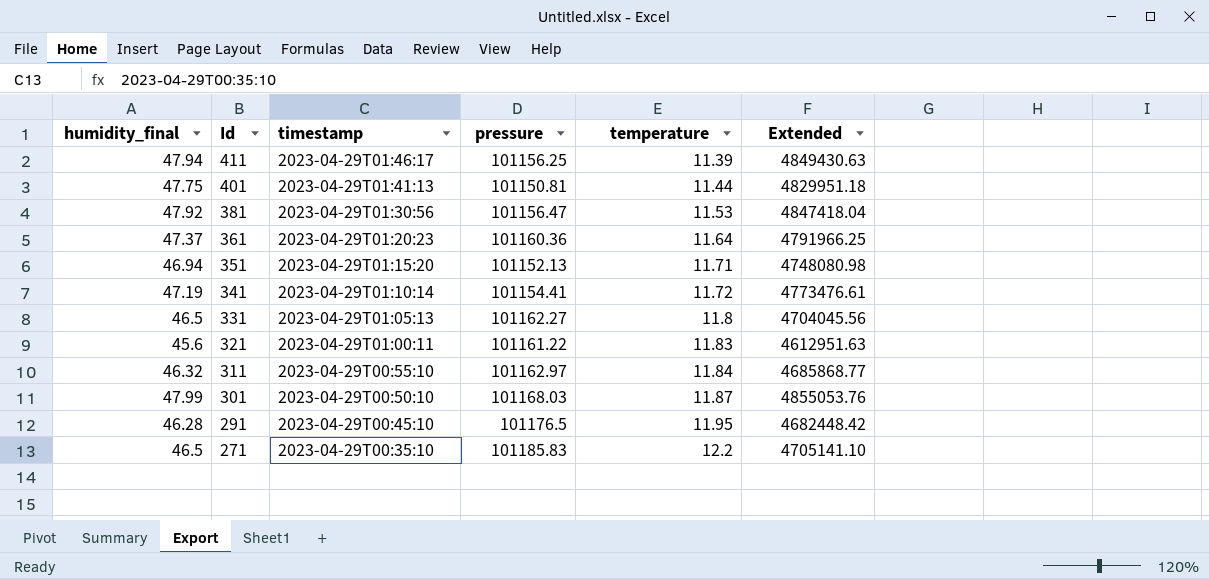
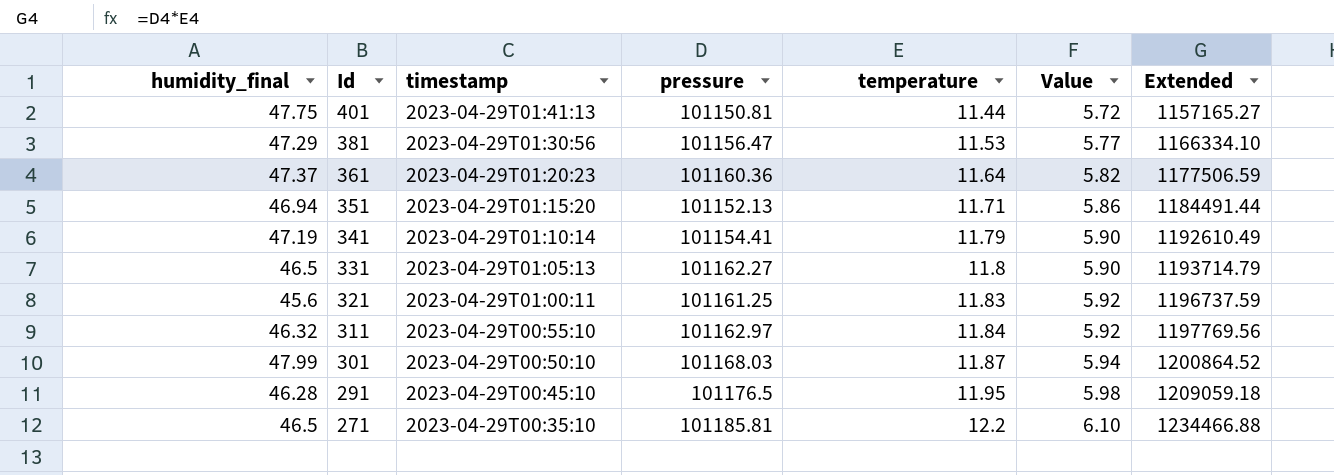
column Value | formula: none -> [temperature] * 0.5
column Extended | formula: [humidity_final] * [pressure] -> [pressure] * [temperature]
row 411: 47.94 | 2023-04-29T01:46:17 | 101156.25 | 11.39 | 4849430.63 -> none
381 | humidity_final: 47.92 -> 47.29
341 | temperature: 11.72 -> 11.79
321 | pressure: 101161.22 -> 101161.25
271 | pressure: 101185.83 -> 101185.81

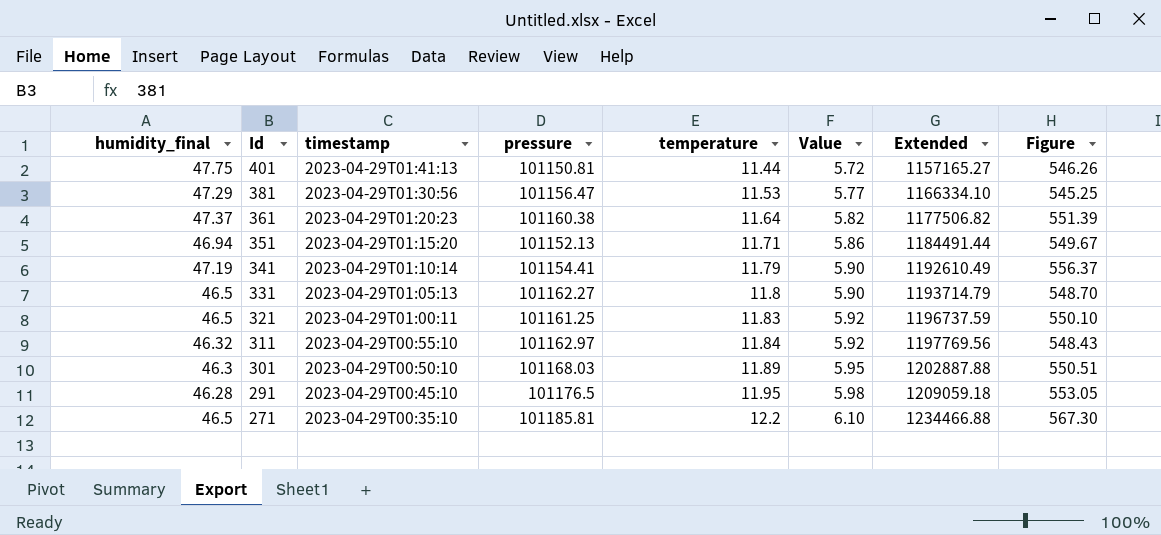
column Figure | formula: none -> [humidity_final] * [temperature]
361 | pressure: 101160.36 -> 101160.38
361 | Extended: 1177506.59 -> 1177506.82
321 | humidity_final: 45.6 -> 46.5
301 | humidity_final: 47.99 -> 46.3
301 | temperature: 11.87 -> 11.89
301 | Value: 5.94 -> 5.95
301 | Extended: 1200864.52 -> 1202887.88

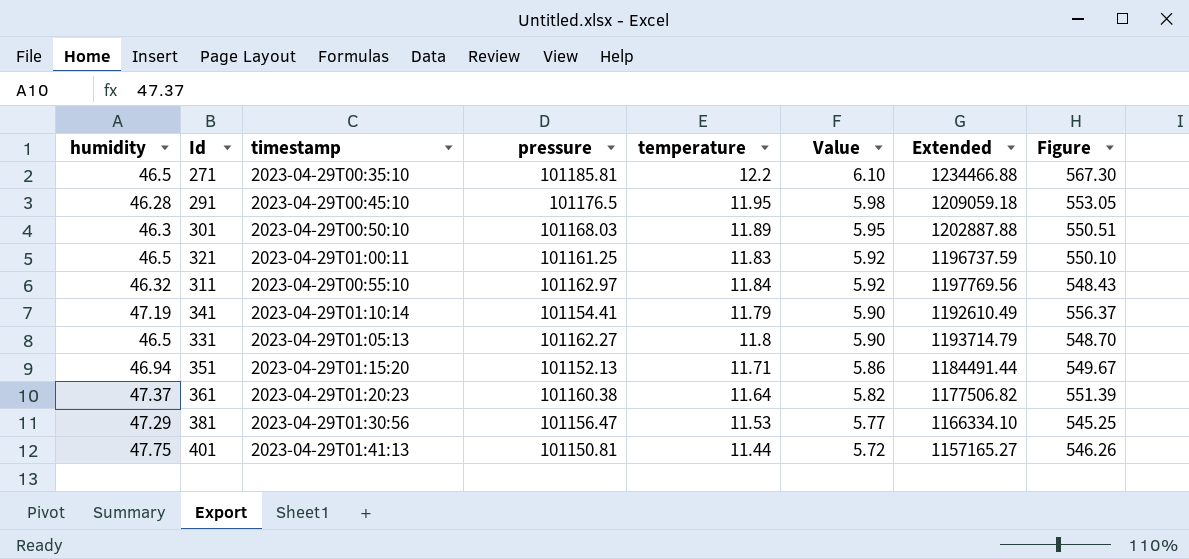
row order: Id descending -> Value descending
column name: humidity_final -> humidity

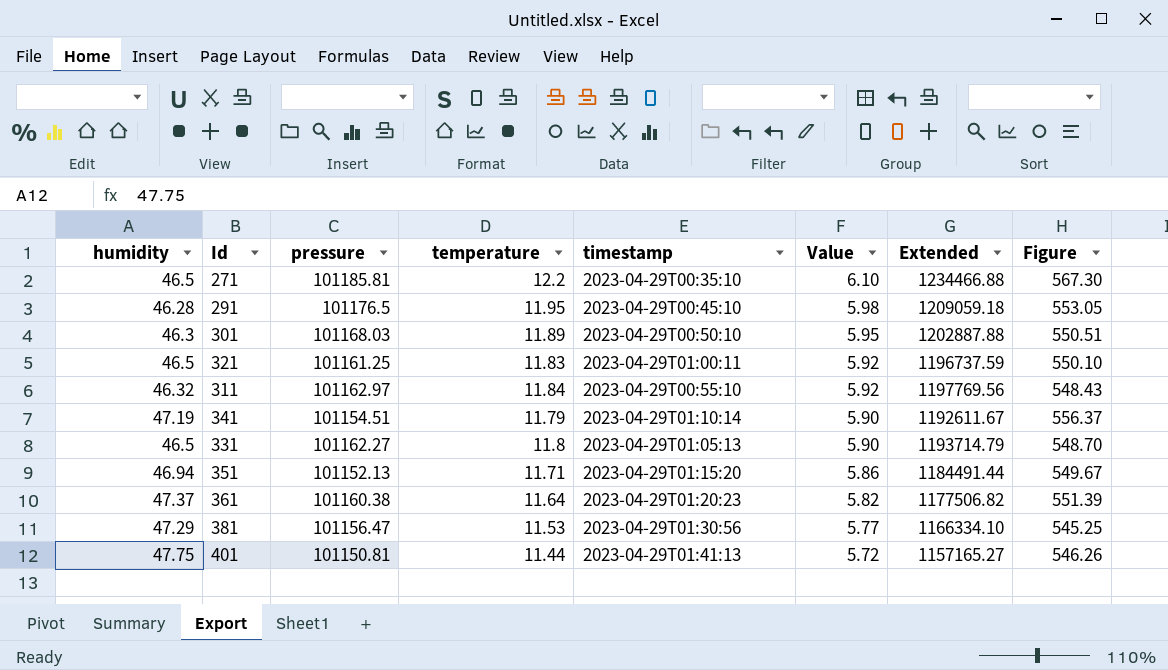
column timestamp | position: 3 -> 5
341 | pressure: 101154.41 -> 101154.51
341 | Extended: 1192610.49 -> 1192611.67

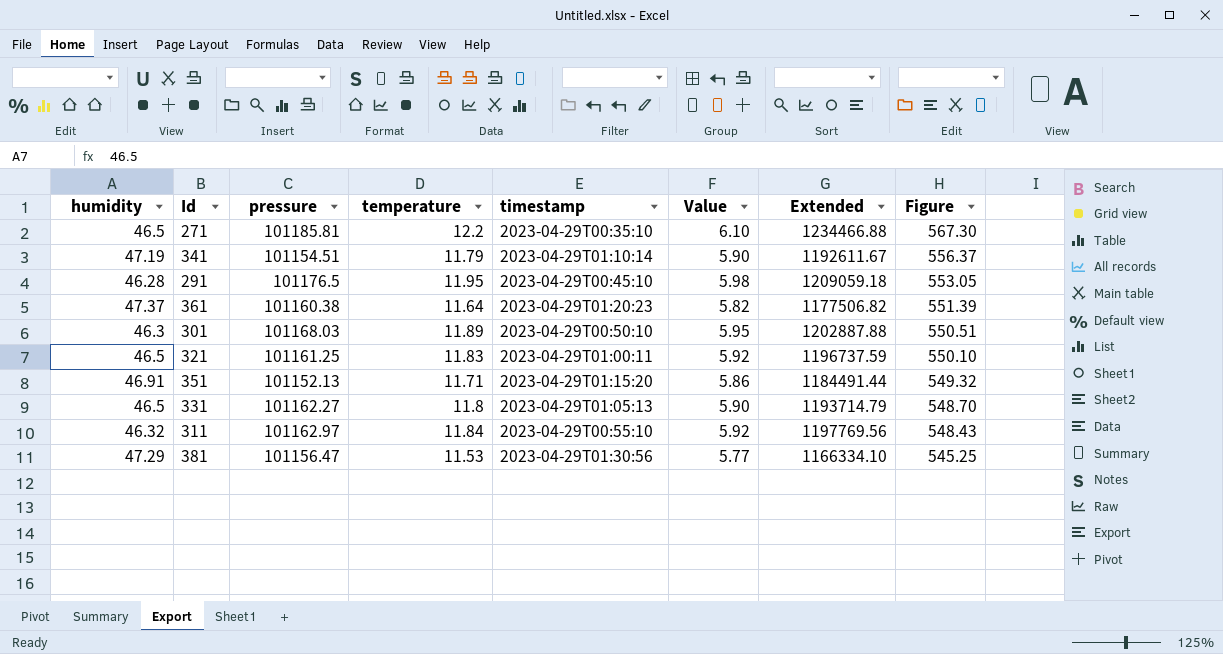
row order: Value descending -> Figure descending
row 401: 47.75 | 101150.81 | 11.44 | 2023-04-29T01:41:13 | 5.72 | 1157165.27 | 546.26 -> none
351 | humidity: 46.94 -> 46.91
351 | Figure: 549.67 -> 549.32

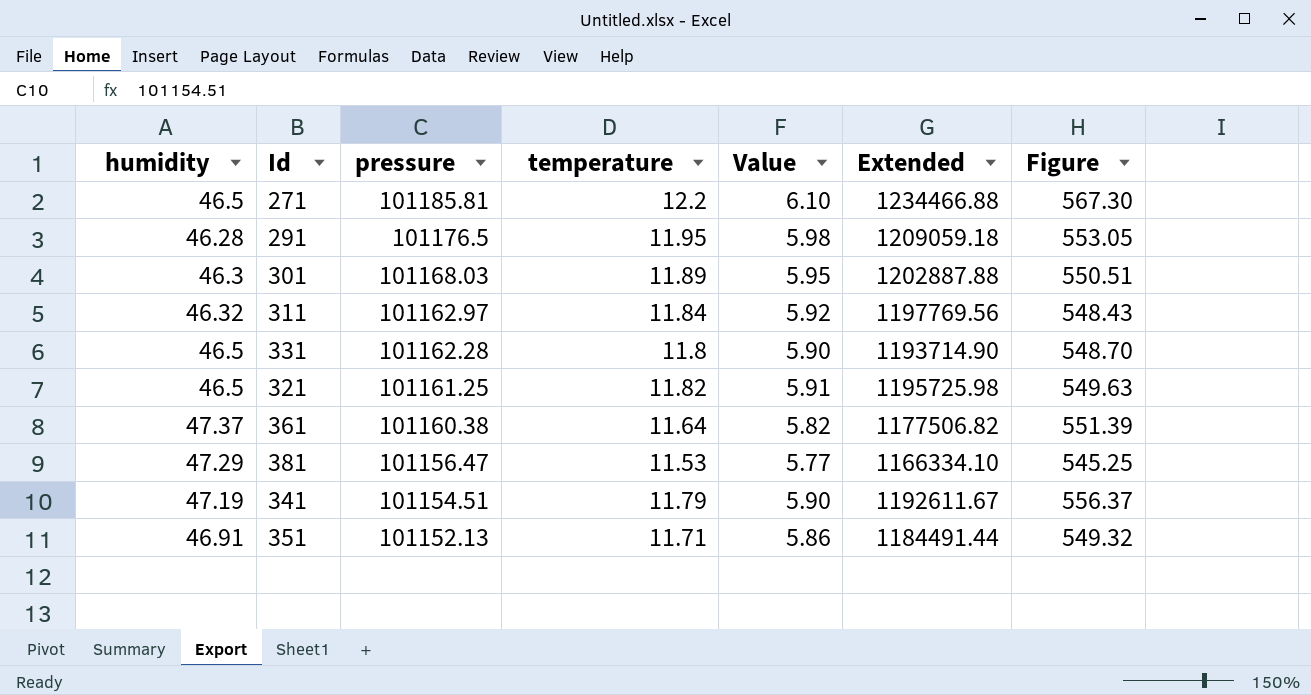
row order: Figure descending -> pressure descending
column timestamp | position: 5 -> none
331 | pressure: 101162.27 -> 101162.28
331 | Extended: 1193714.79 -> 1193714.90
321 | temperature: 11.83 -> 11.82
321 | Value: 5.92 -> 5.91
321 | Extended: 1196737.59 -> 1195725.98
321 | Figure: 550.10 -> 549.63

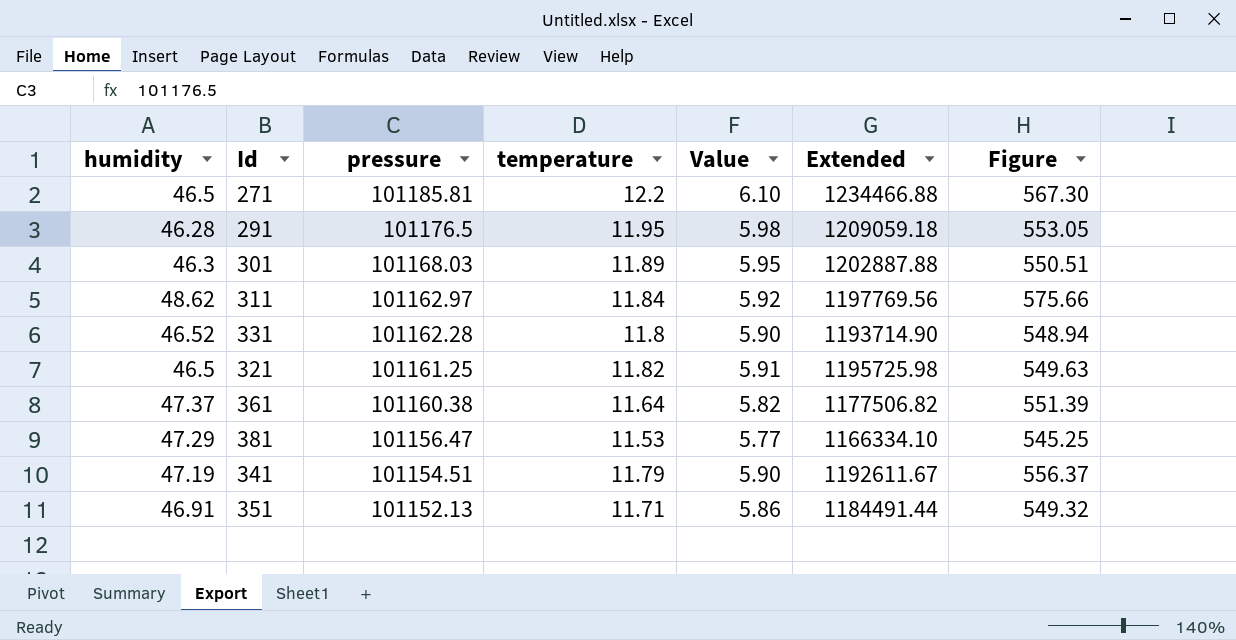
311 | humidity: 46.32 -> 48.62
311 | Figure: 548.43 -> 575.66
331 | humidity: 46.5 -> 46.52
331 | Figure: 548.70 -> 548.94

